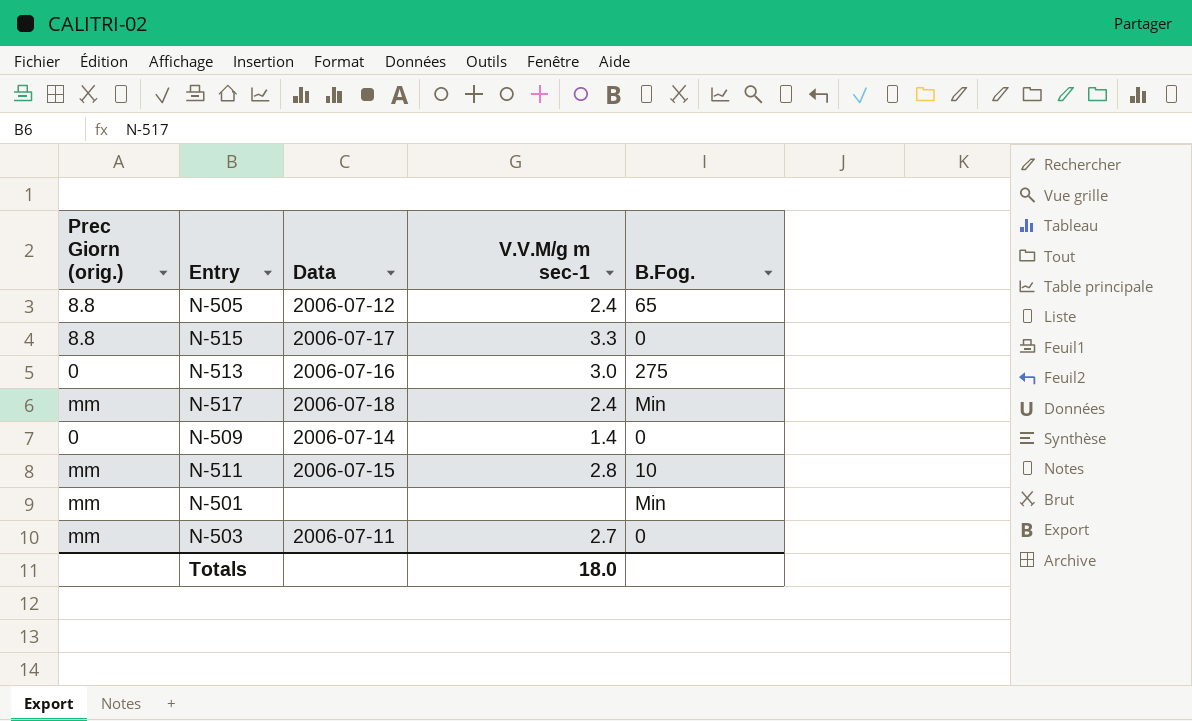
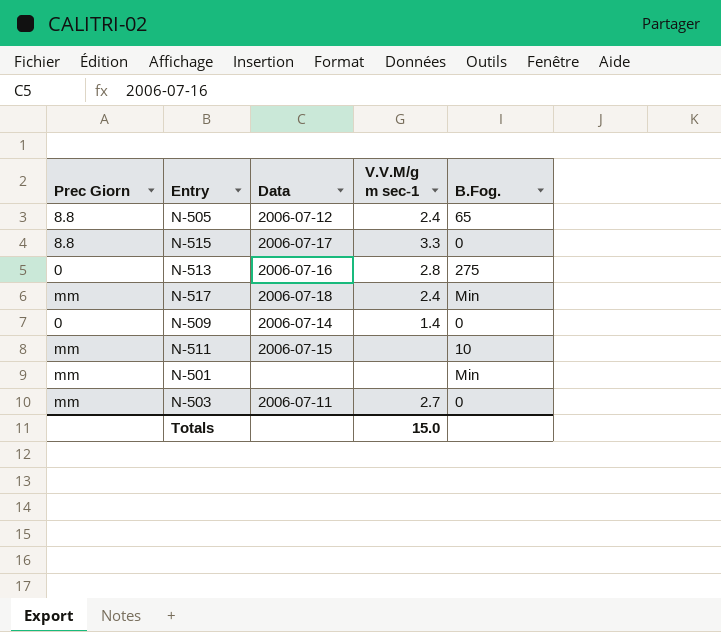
column name: Prec Giorn (orig.) -> Prec Giorn
N-513 | V.V.M/g m sec-1: 3.0 -> 2.8
N-511 | V.V.M/g m sec-1: 2.8 -> none
Totals | V.V.M/g m sec-1: 18.0 -> 15.0

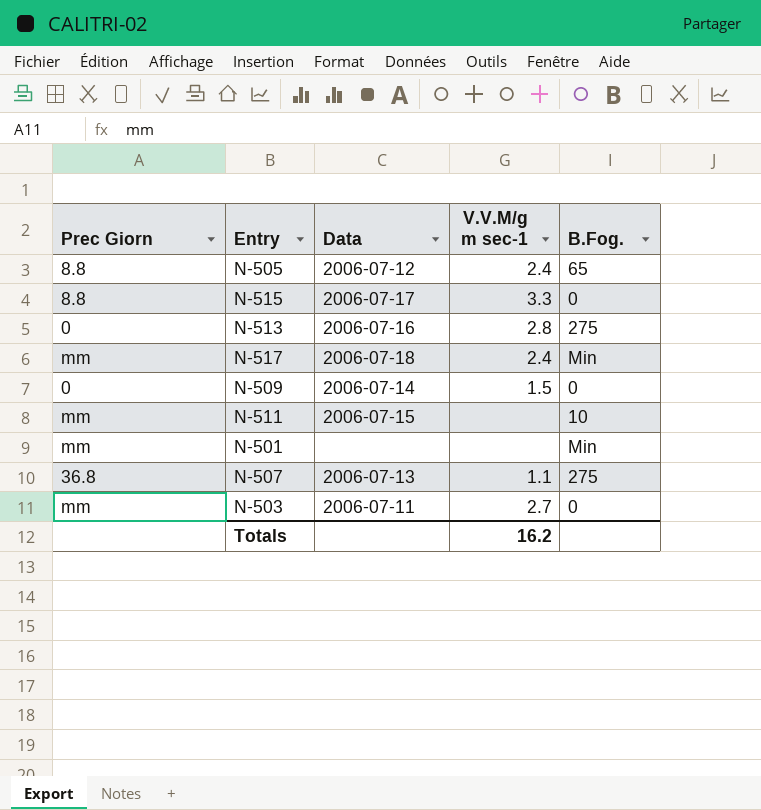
N-509 | V.V.M/g m sec-1: 1.4 -> 1.5
row N-507: none -> 36.8 | 2006-07-13 | 1.1 | 275
Totals | V.V.M/g m sec-1: 15.0 -> 16.2

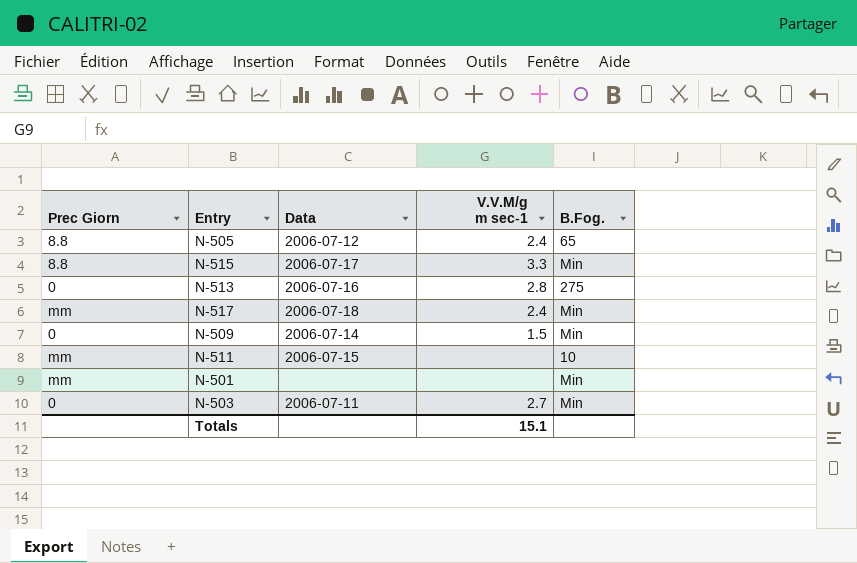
row N-507: 36.8 | 2006-07-13 | 1.1 | 275 -> none
N-515 | B.Fog.: 0 -> Min
N-509 | B.Fog.: 0 -> Min
N-503 | Prec Giorn: mm -> 0
N-503 | B.Fog.: 0 -> Min
Totals | V.V.M/g m sec-1: 16.2 -> 15.1

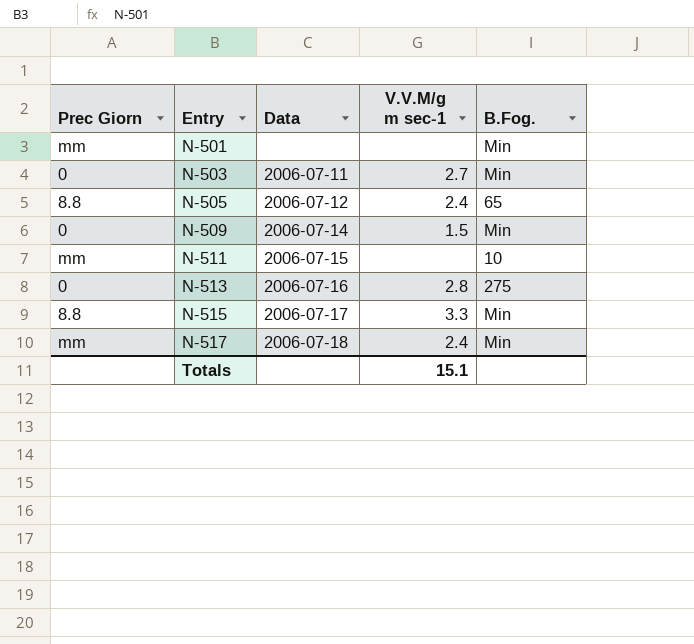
row order: none -> Entry ascending

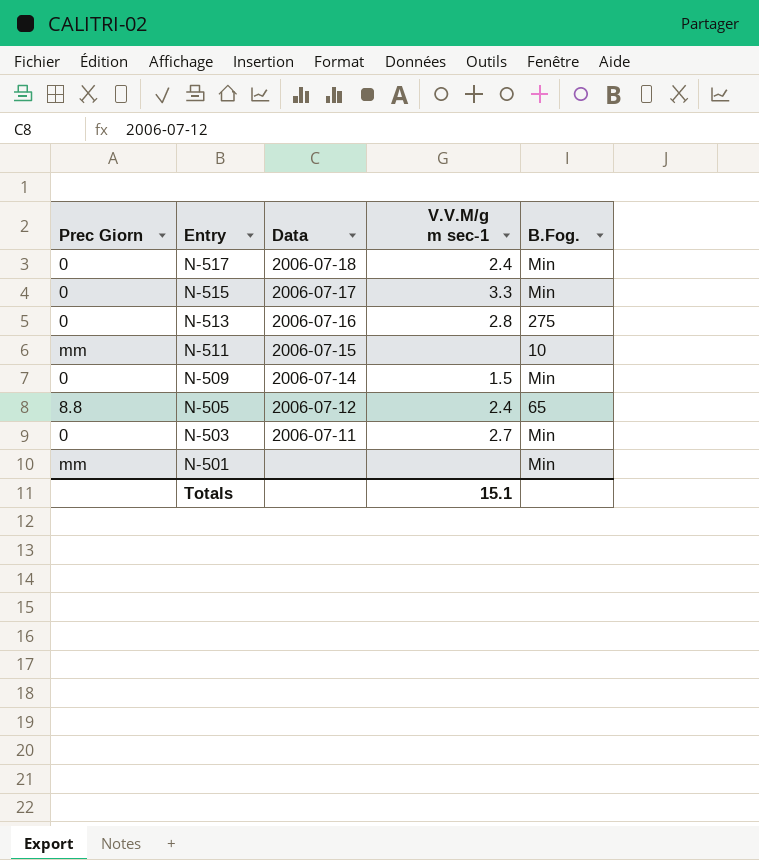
row order: Entry ascending -> Entry descending
N-517 | Prec Giorn: mm -> 0
N-515 | Prec Giorn: 8.8 -> 0

